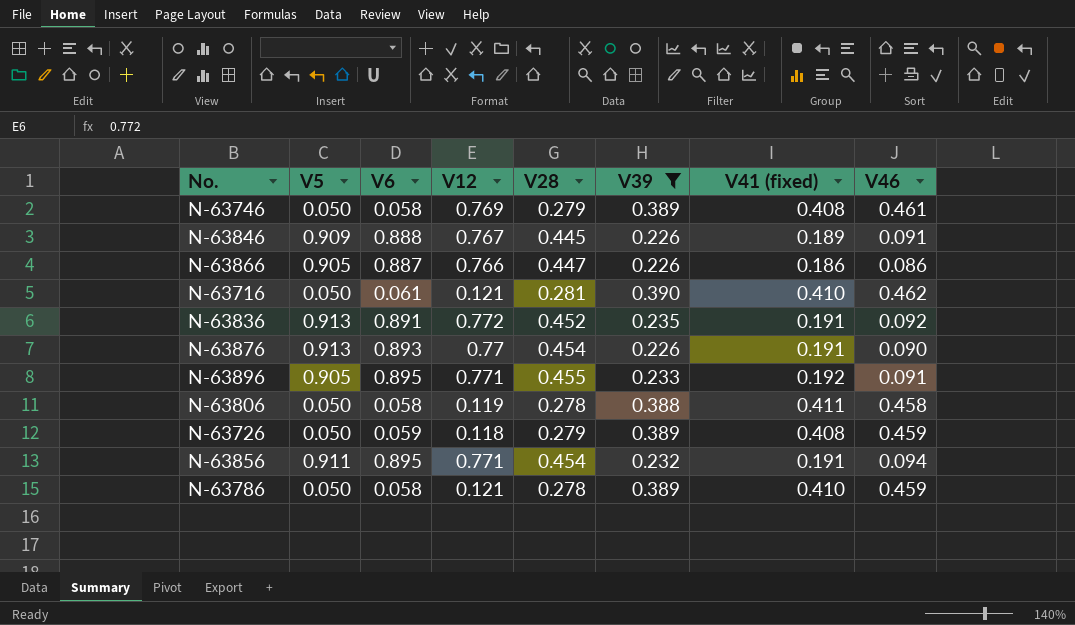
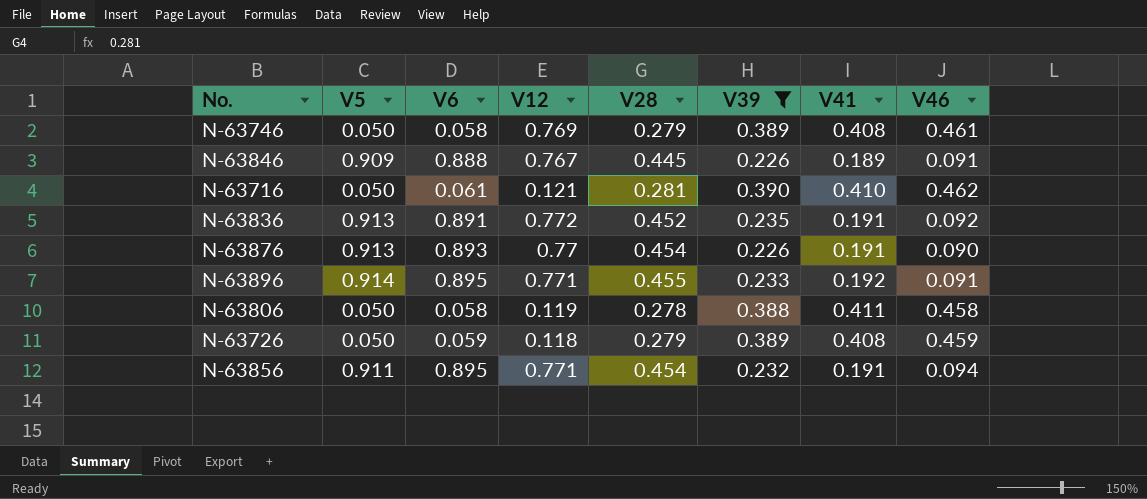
column name: V41 (fixed) -> V41
row N-63866: 0.905 | 0.887 | 0.766 | 0.447 | 0.226 | 0.186 | 0.086 -> none
row N-63786: 0.050 | 0.058 | 0.121 | 0.278 | 0.389 | 0.410 | 0.459 -> none
N-63896 | V5: 0.905 -> 0.914

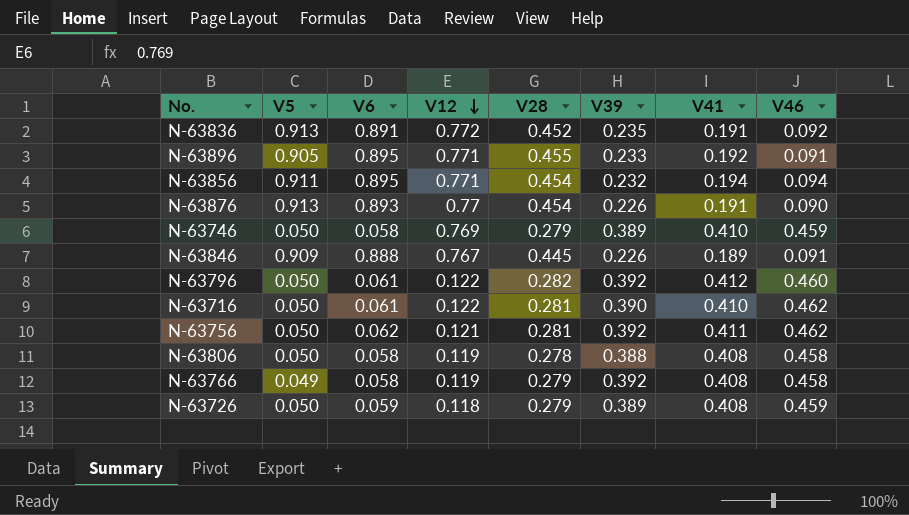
filter: V39 != 0.392 -> none
row order: none -> V12 descending
N-63896 | V5: 0.914 -> 0.905
N-63856 | V41: 0.191 -> 0.194
N-63746 | V41: 0.408 -> 0.410
N-63746 | V46: 0.461 -> 0.459
N-63716 | V12: 0.121 -> 0.122
N-63806 | V41: 0.411 -> 0.408

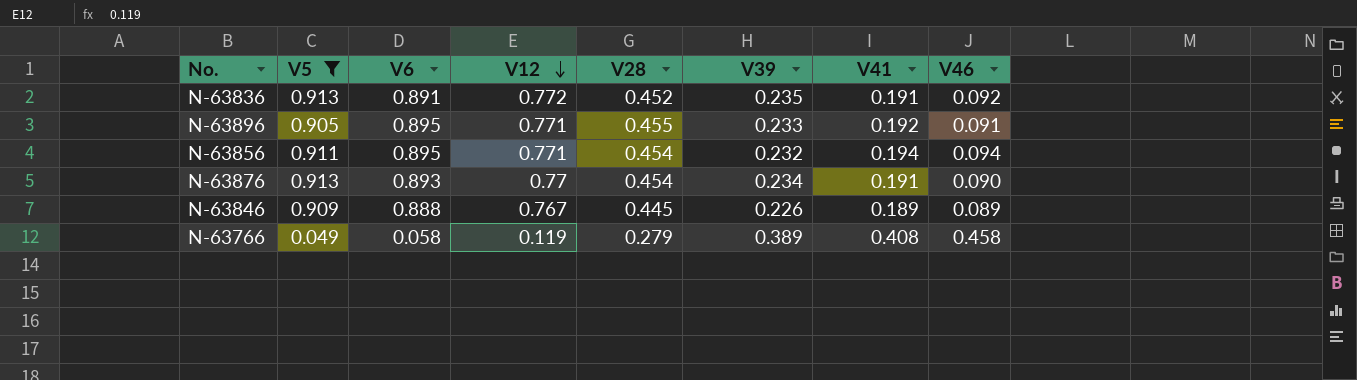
filter: none -> V5 != 0.050
N-63876 | V39: 0.226 -> 0.234
N-63846 | V46: 0.091 -> 0.089
N-63766 | V39: 0.392 -> 0.389

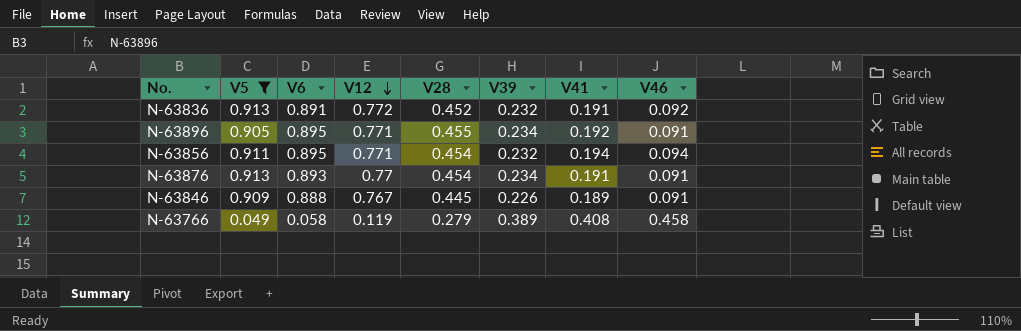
N-63836 | V39: 0.235 -> 0.232
N-63896 | V39: 0.233 -> 0.234
N-63876 | V46: 0.090 -> 0.091
N-63846 | V46: 0.089 -> 0.091

